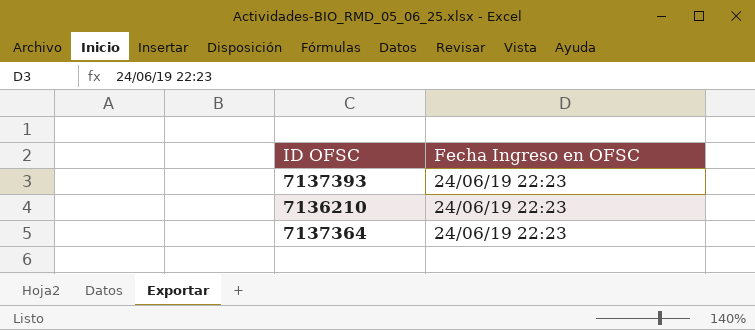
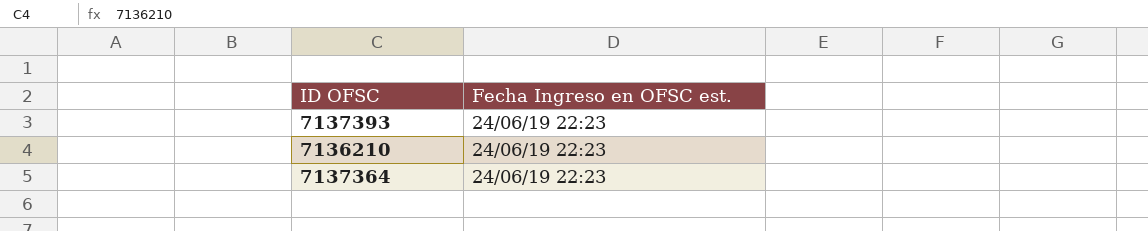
column name: Fecha Ingreso en OFSC -> Fecha Ingreso en OFSC est.

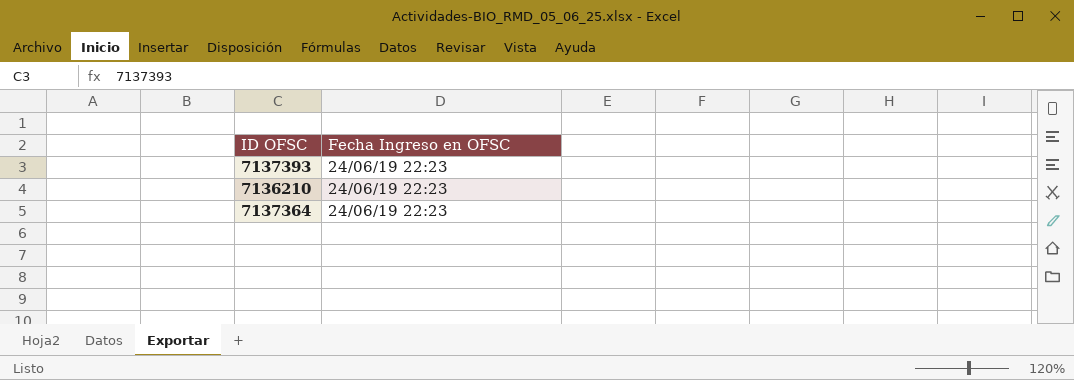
column name: Fecha Ingreso en OFSC est. -> Fecha Ingreso en OFSC

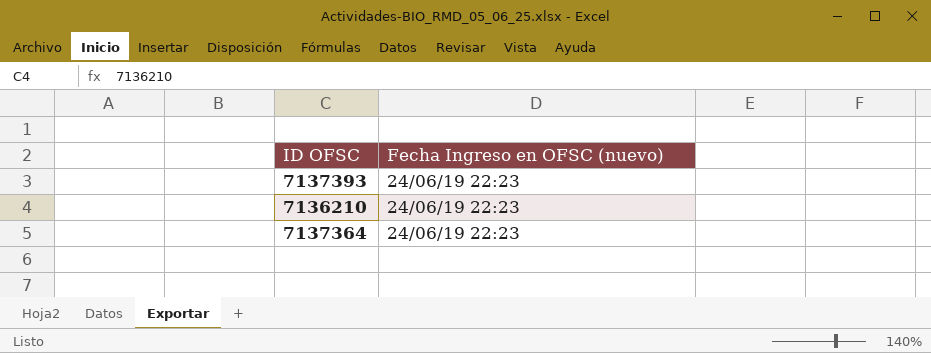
column name: Fecha Ingreso en OFSC -> Fecha Ingreso en OFSC (nuevo)

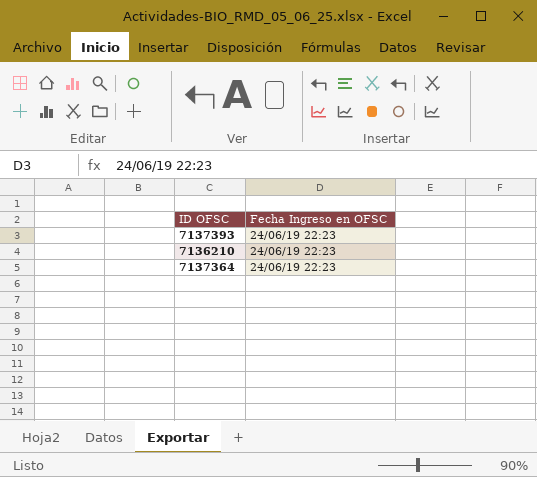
column name: Fecha Ingreso en OFSC (nuevo) -> Fecha Ingreso en OFSC

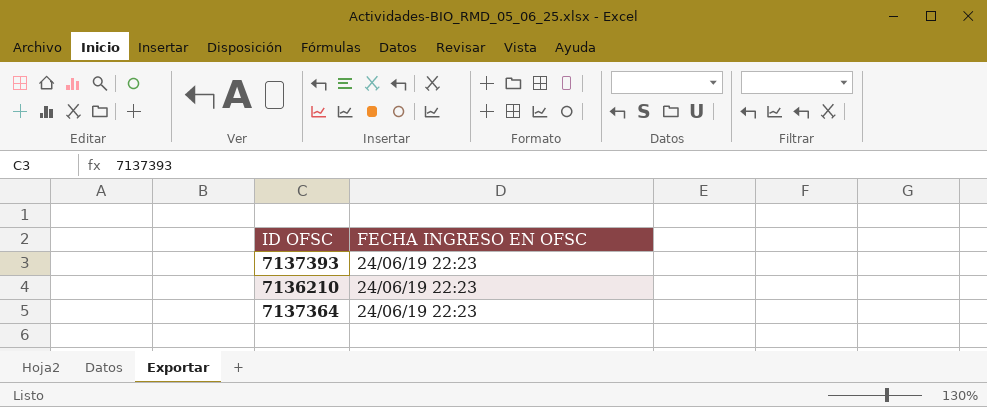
column name: Fecha Ingreso en OFSC -> FECHA INGRESO EN OFSC

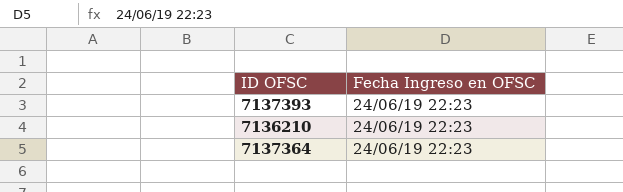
column name: FECHA INGRESO EN OFSC -> Fecha Ingreso en OFSC

